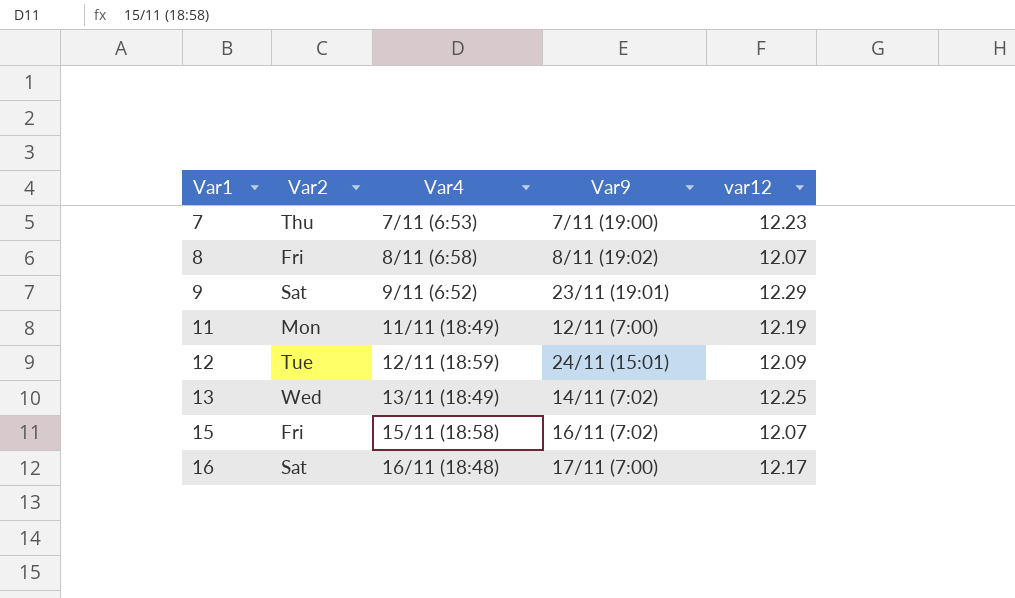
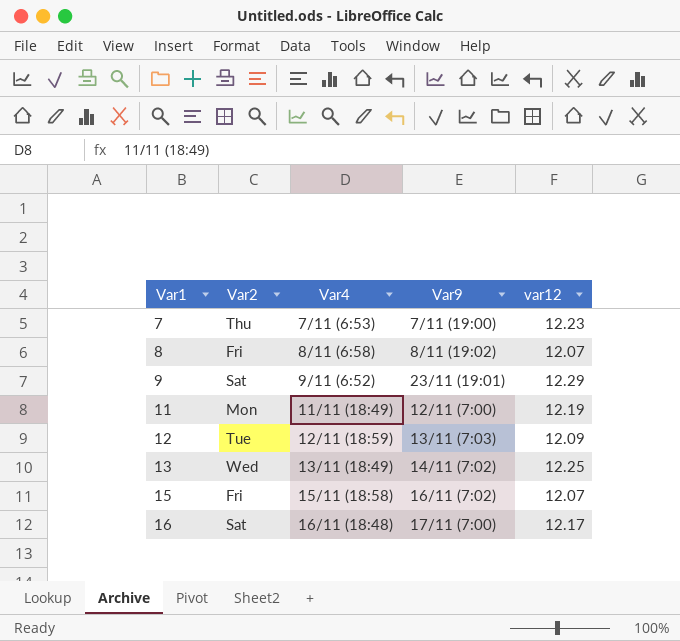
12 | Var9: 24/11 (15:01) -> 13/11 (7:03)

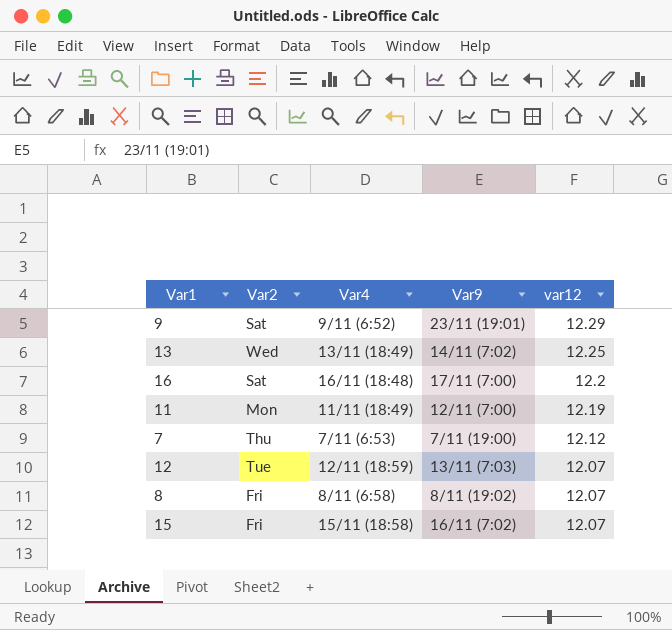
row order: Var1 ascending -> var12 descending
16 | var12: 12.17 -> 12.2
7 | var12: 12.23 -> 12.12
12 | var12: 12.09 -> 12.07

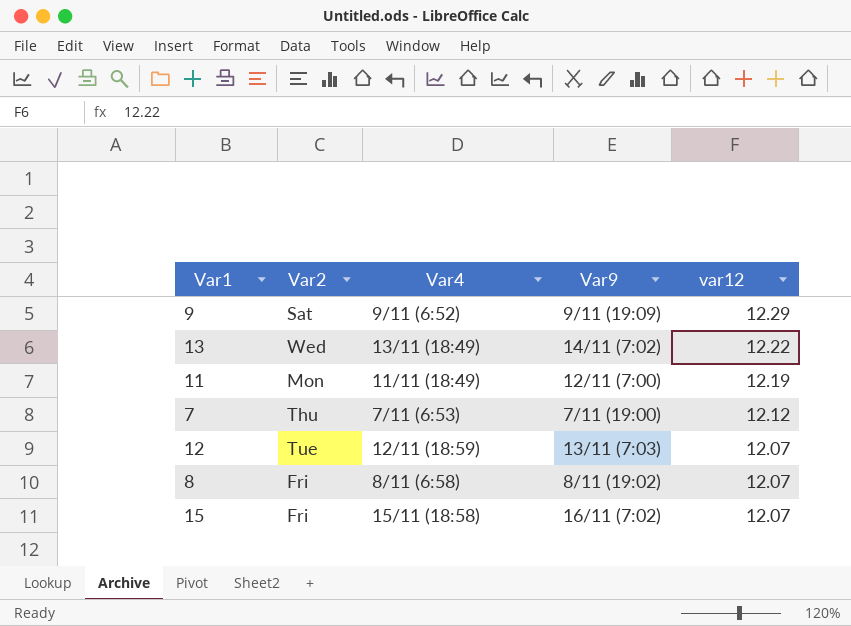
row 16: Sat | 16/11 (18:48) | 17/11 (7:00) | 12.2 -> none
9 | Var9: 23/11 (19:01) -> 9/11 (19:09)
13 | var12: 12.25 -> 12.22

